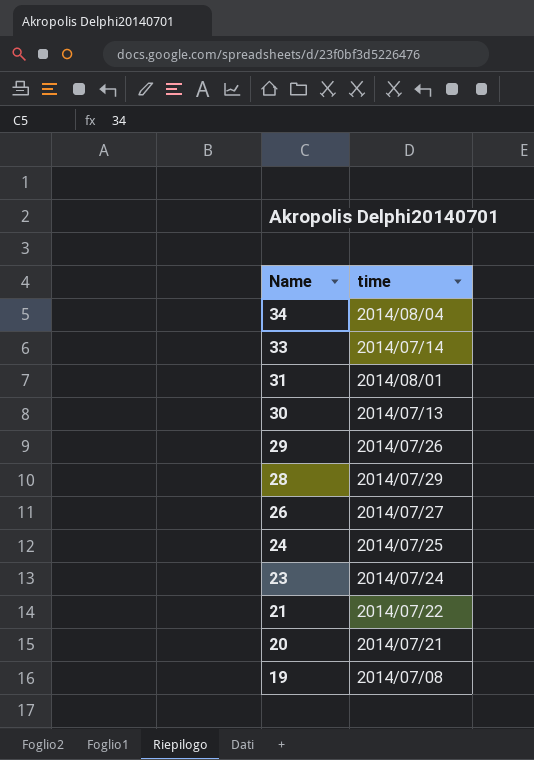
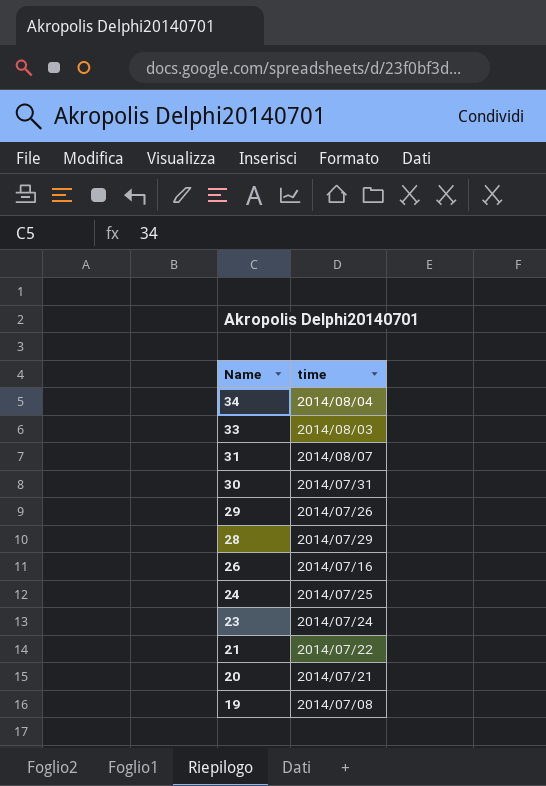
33 | time: 2014/07/14 -> 2014/08/03
31 | time: 2014/08/01 -> 2014/08/07
30 | time: 2014/07/13 -> 2014/07/31
26 | time: 2014/07/27 -> 2014/07/16

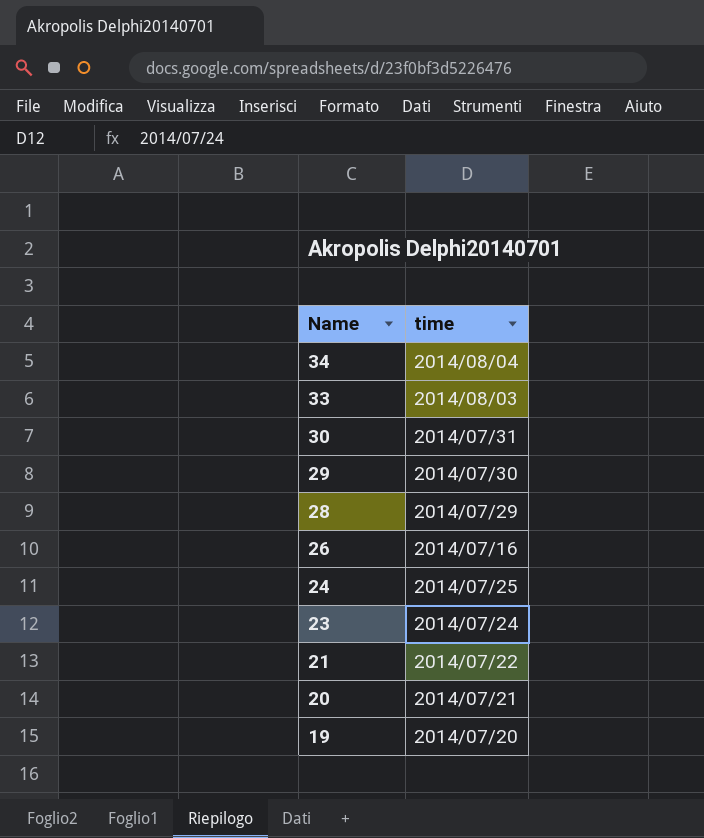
row 31: 2014/08/07 -> none
29 | time: 2014/07/26 -> 2014/07/30
19 | time: 2014/07/08 -> 2014/07/20

